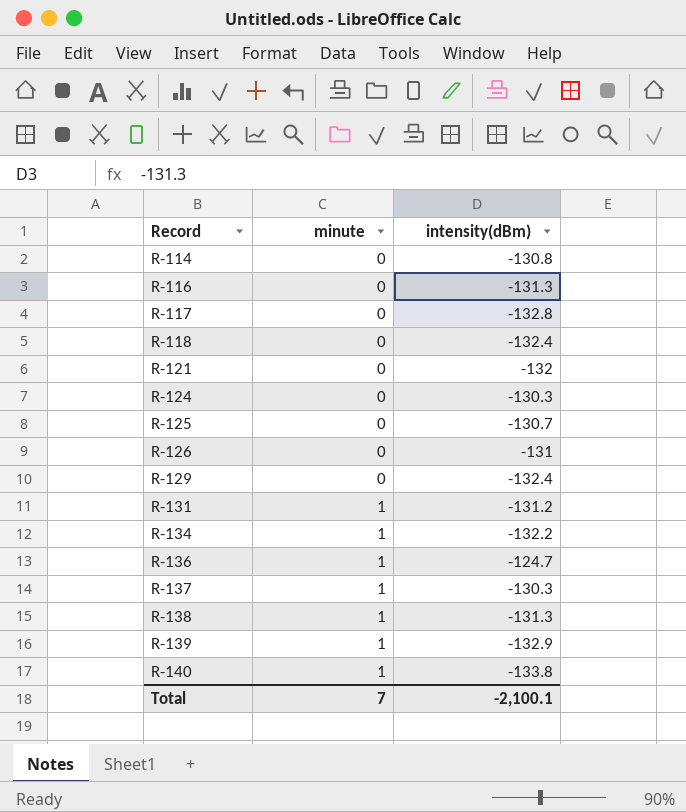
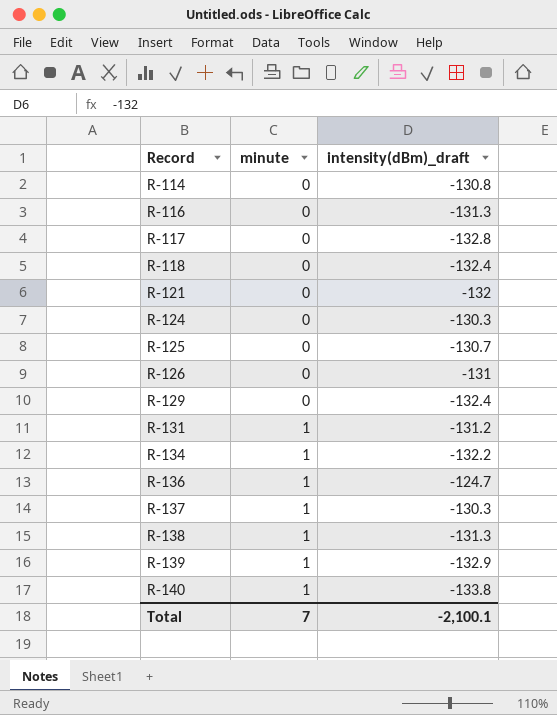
column name: intensity(dBm) -> intensity(dBm)_draft

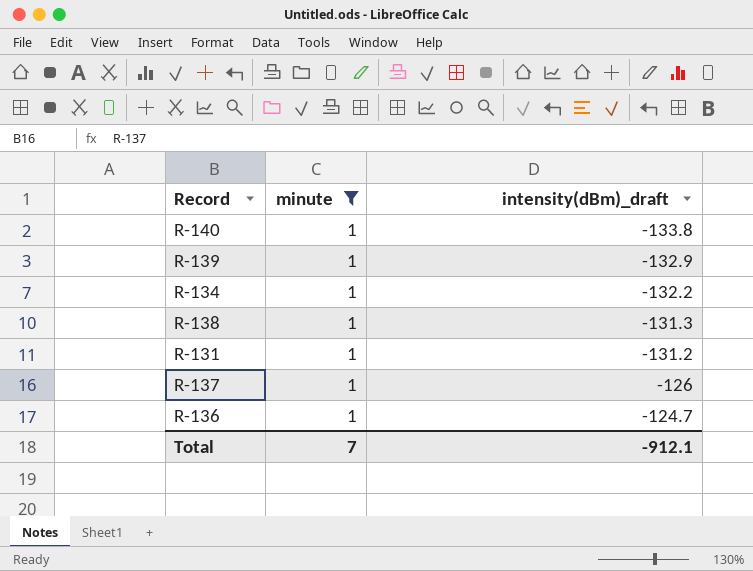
filter: none -> minute = 1
row order: Record ascending -> intensity(dBm)_draft ascending
R-137 | intensity(dBm)_draft: -130.3 -> -126
Total | intensity(dBm)_draft: -2,100.1 -> -912.1

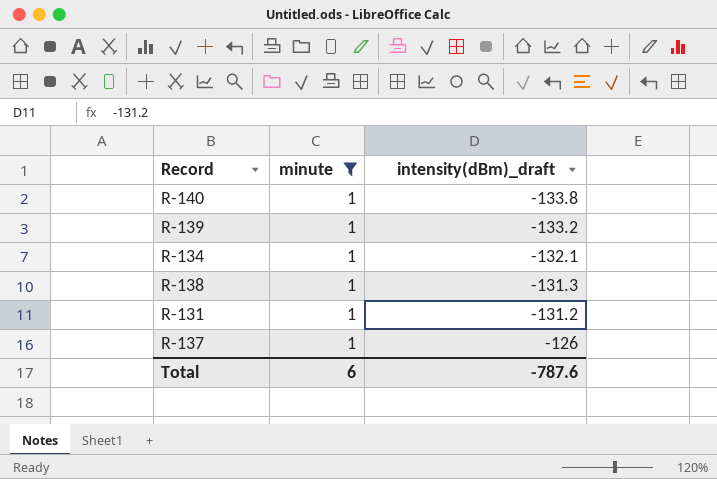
row R-136: 1 | -124.7 -> none
R-139 | intensity(dBm)_draft: -132.9 -> -133.2
R-134 | intensity(dBm)_draft: -132.2 -> -132.1
Total | minute: 7 -> 6
Total | intensity(dBm)_draft: -912.1 -> -787.6

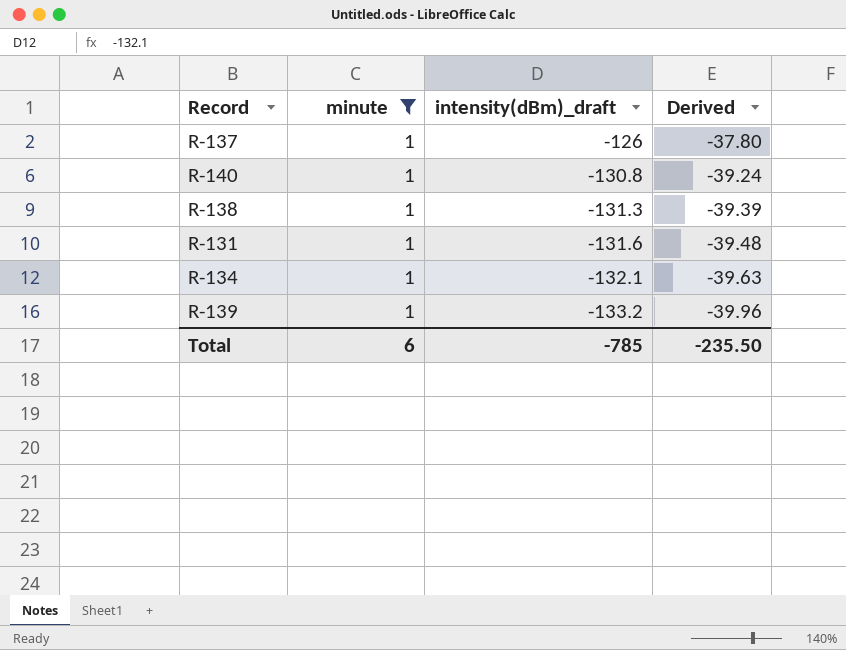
row order: intensity(dBm)_draft ascending -> intensity(dBm)_draft descending
column Derived | formula: none -> [intensity(dBm)_draft] * 0.3
R-140 | intensity(dBm)_draft: -133.8 -> -130.8
R-131 | intensity(dBm)_draft: -131.2 -> -131.6
Total | intensity(dBm)_draft: -787.6 -> -785

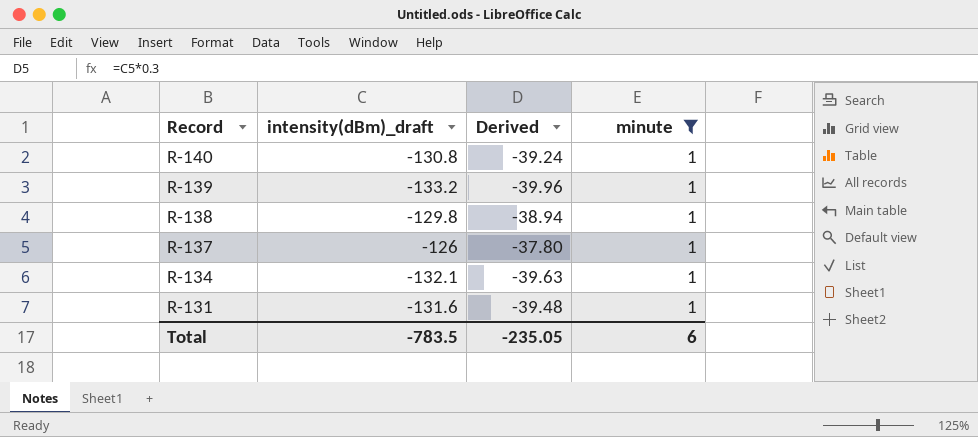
row order: intensity(dBm)_draft descending -> Record descending
column minute | position: 2 -> 4
R-138 | intensity(dBm)_draft: -131.3 -> -129.8
R-138 | Derived: -39.39 -> -38.94
Total | intensity(dBm)_draft: -785 -> -783.5
Total | Derived: -235.50 -> -235.05

